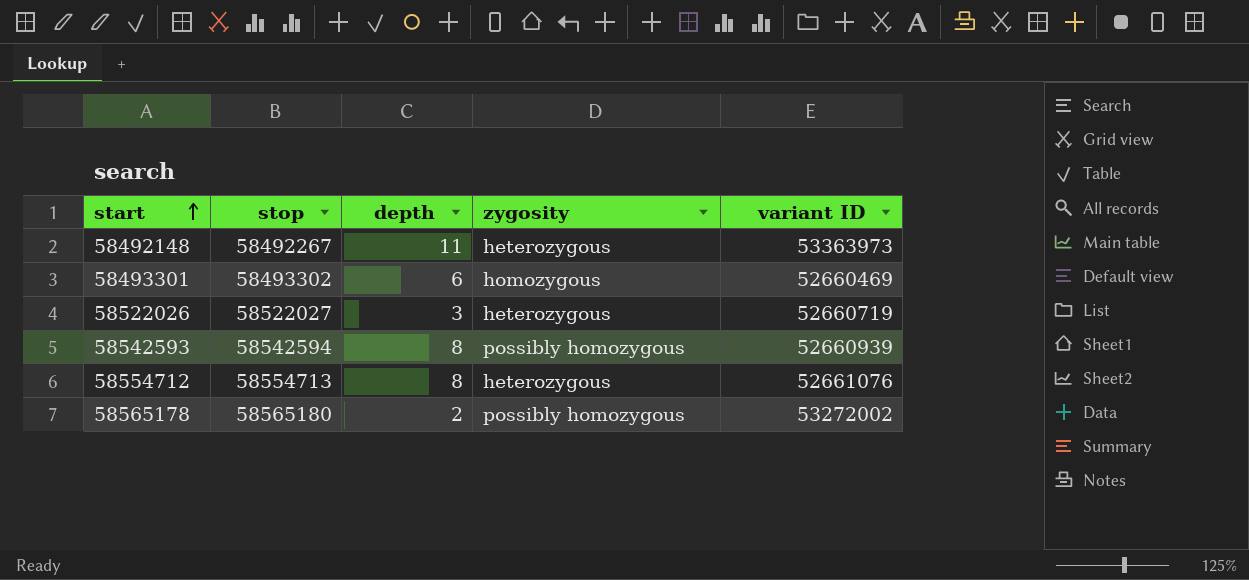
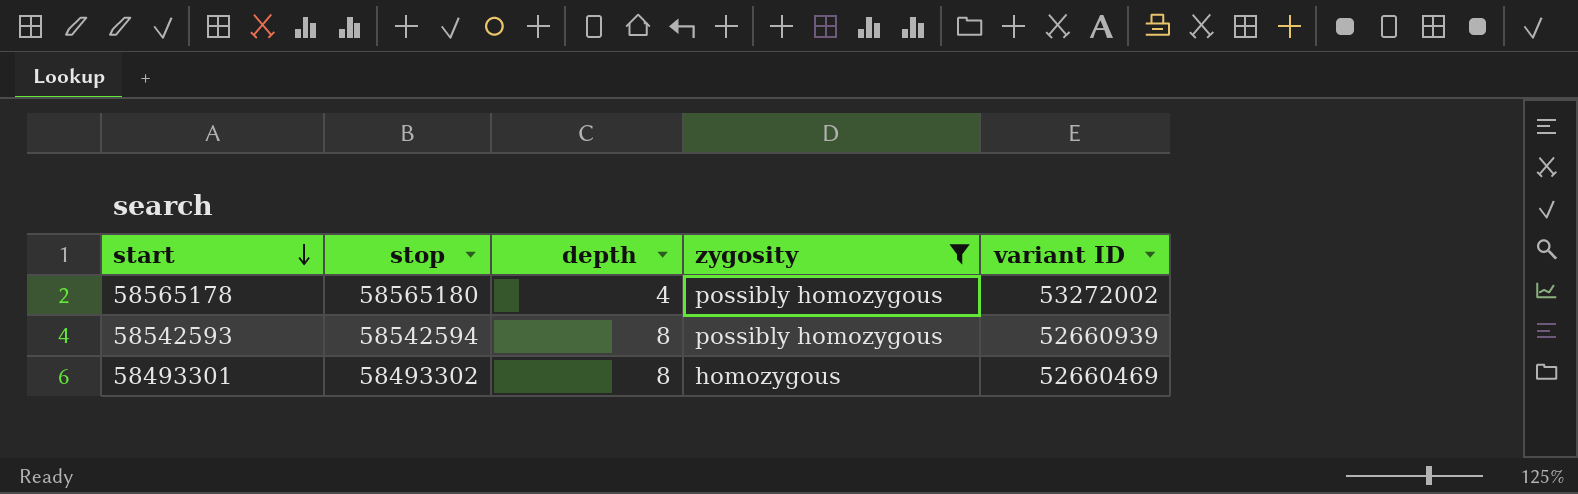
filter: none -> zygosity != heterozygous
row order: start ascending -> start descending
58565178 | depth: 2 -> 4
58493301 | depth: 6 -> 8

